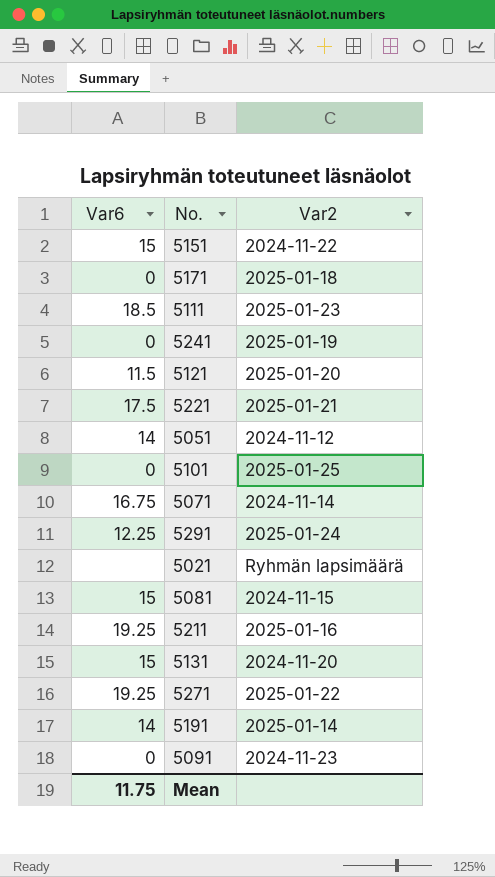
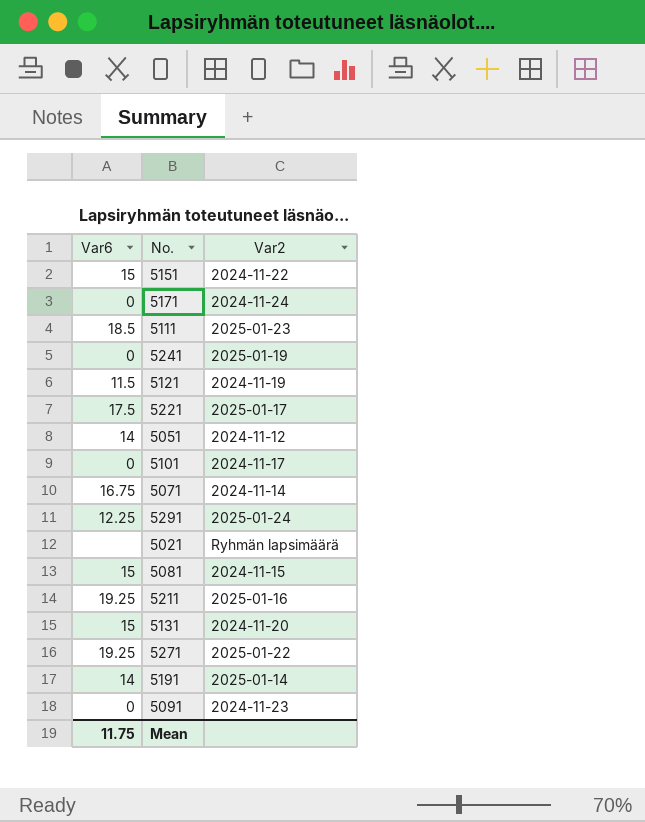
5171 | Var2: 2025-01-18 -> 2024-11-24
5121 | Var2: 2025-01-20 -> 2024-11-19
5221 | Var2: 2025-01-21 -> 2025-01-17
5101 | Var2: 2025-01-25 -> 2024-11-17

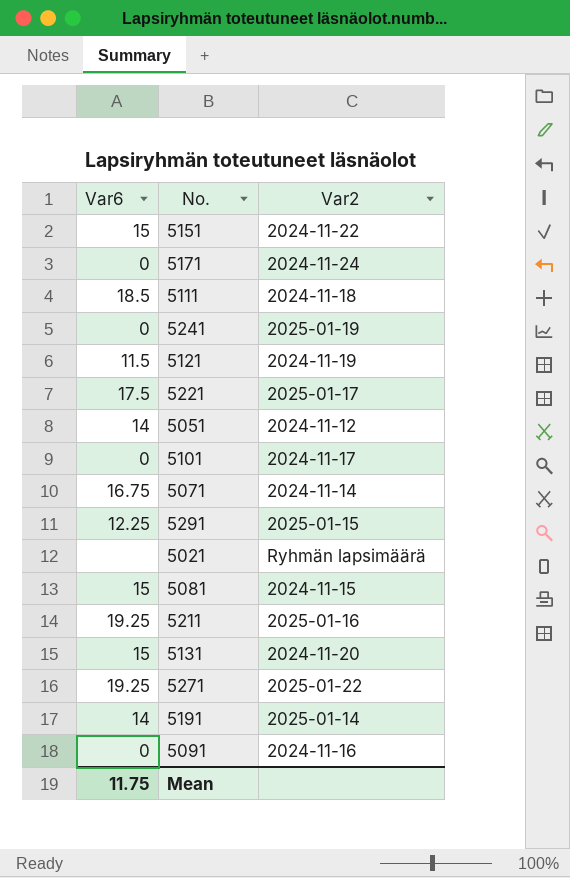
5111 | Var2: 2025-01-23 -> 2024-11-18
5291 | Var2: 2025-01-24 -> 2025-01-15
5091 | Var2: 2024-11-23 -> 2024-11-16

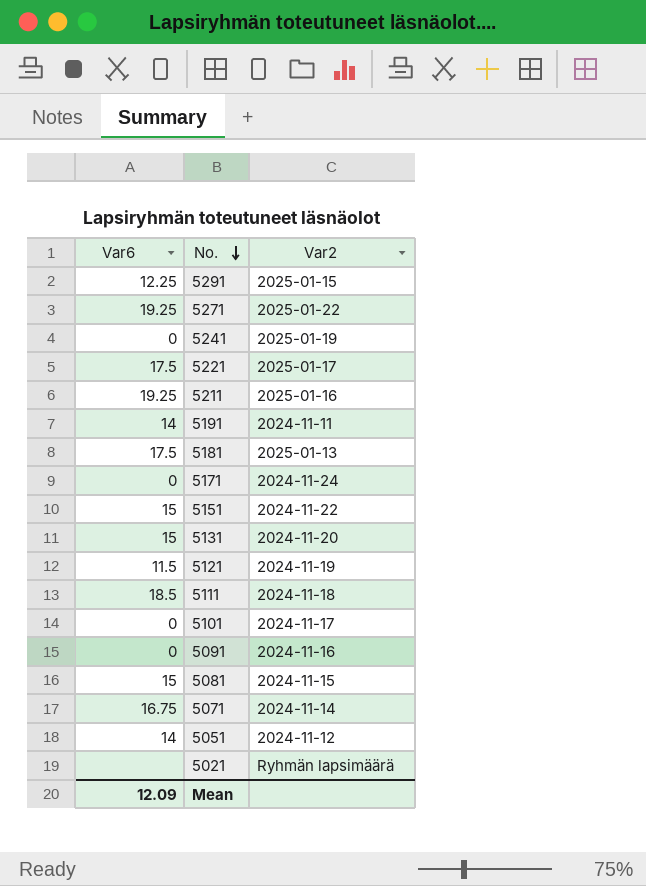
row order: none -> No. descending
5191 | Var2: 2025-01-14 -> 2024-11-11
row 5181: none -> 17.5 | 2025-01-13
Mean | Var6: 11.75 -> 12.09

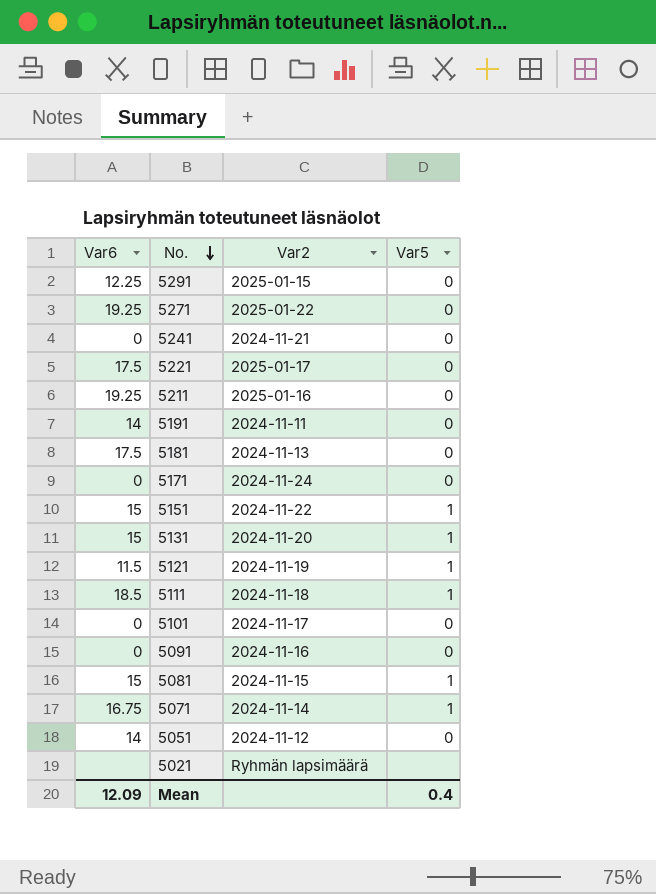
column Var5 | position: none -> 4
5241 | Var2: 2025-01-19 -> 2024-11-21
5181 | Var2: 2025-01-13 -> 2024-11-13

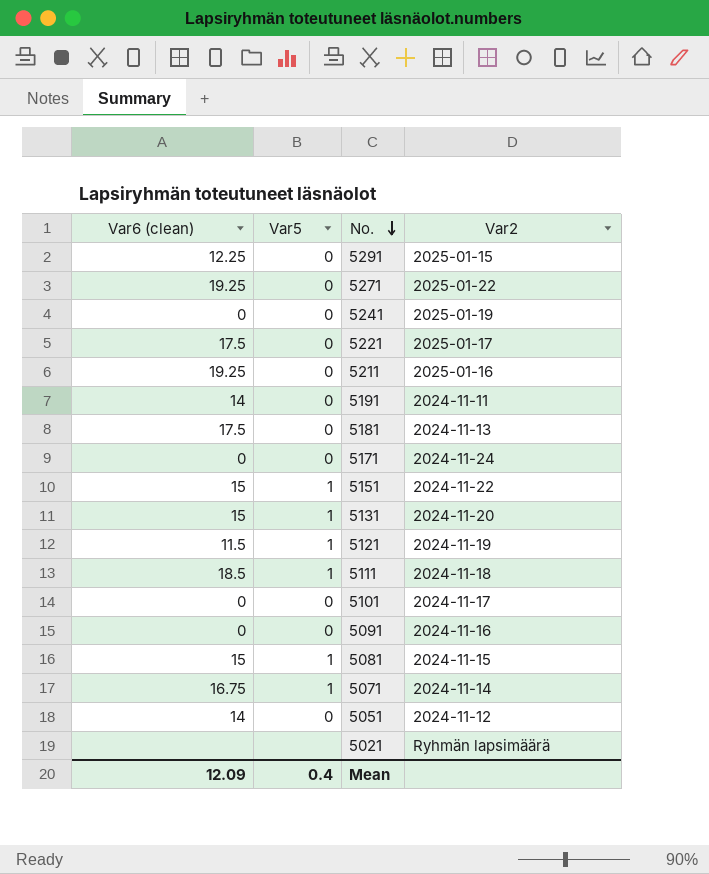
column name: Var6 -> Var6 (clean)
column Var5 | position: 4 -> 2
5241 | Var2: 2024-11-21 -> 2025-01-19

